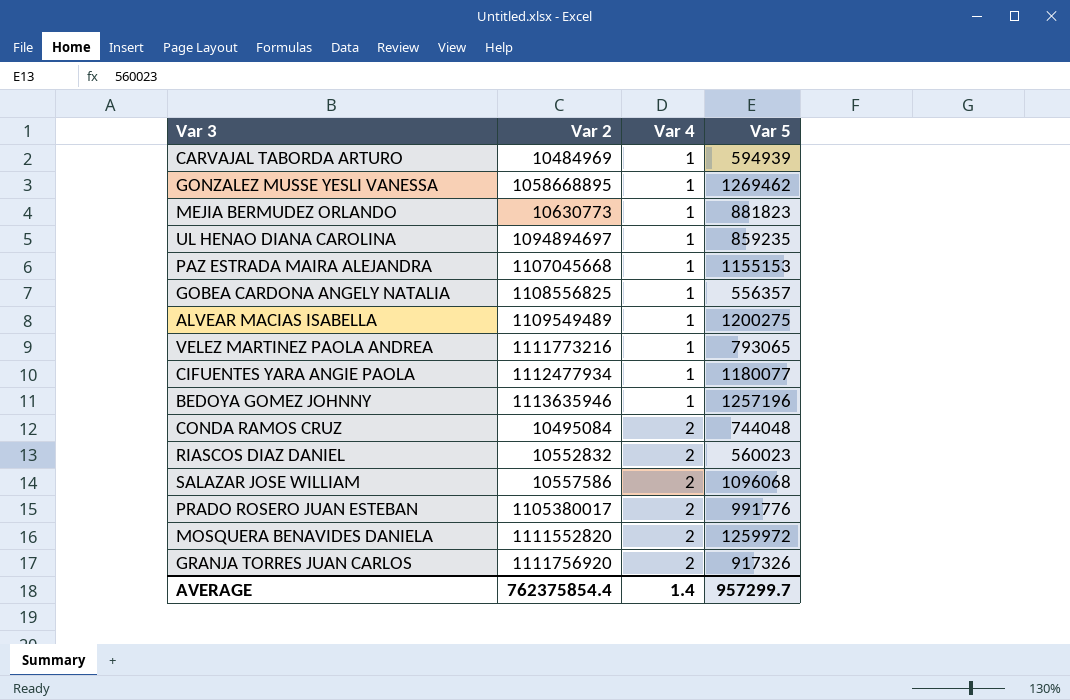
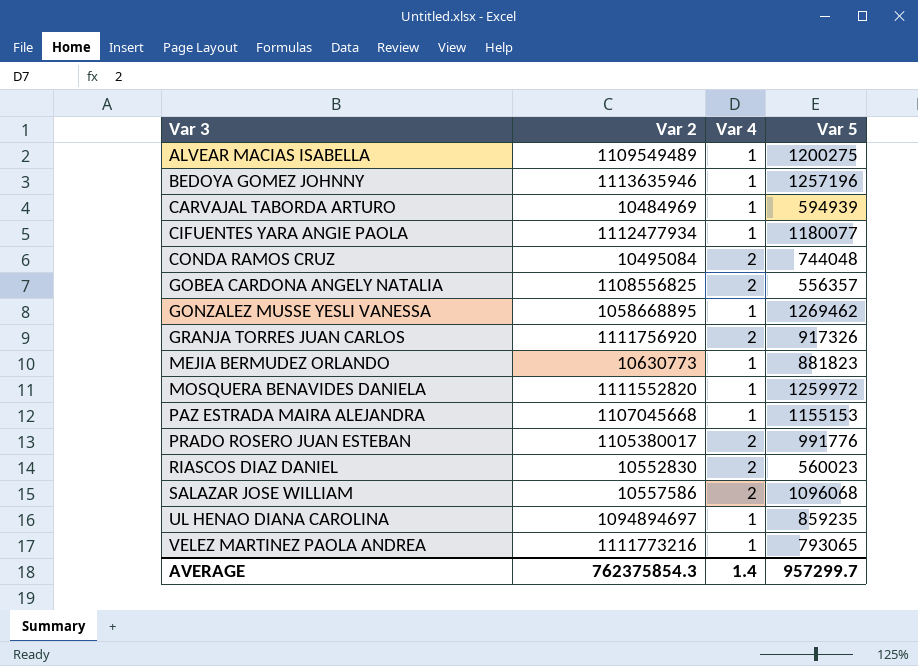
row order: Var 4 ascending -> Var 3 ascending
GOBEA CARDONA ANGELY NATALIA | Var 4: 1 -> 2
MOSQUERA BENAVIDES DANIELA | Var 4: 2 -> 1
RIASCOS DIAZ DANIEL | Var 2: 10552832 -> 10552830
AVERAGE | Var 2: 762375854.4 -> 762375854.3

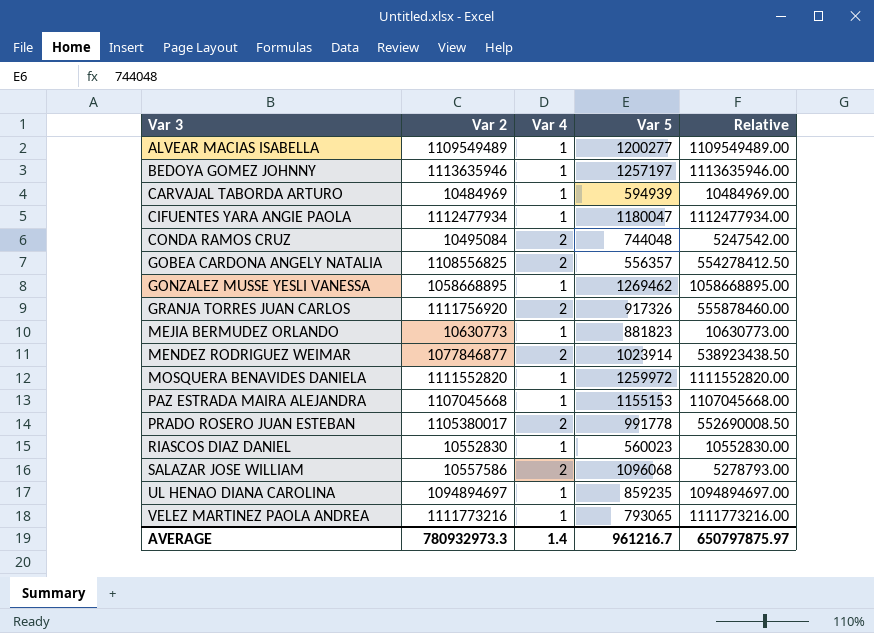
column Relative | formula: none -> [Var 2] / [Var 4]
ALVEAR MACIAS ISABELLA | Var 5: 1200275 -> 1200277
BEDOYA GOMEZ JOHNNY | Var 5: 1257196 -> 1257197
CIFUENTES YARA ANGIE PAOLA | Var 5: 1180077 -> 1180047
row MENDEZ RODRIGUEZ WEIMAR: none -> 1077846877 | 2 | 1023914 | 538923438.50
PRADO ROSERO JUAN ESTEBAN | Var 5: 991776 -> 991778
RIASCOS DIAZ DANIEL | Var 4: 2 -> 1
AVERAGE | Var 2: 762375854.3 -> 780932973.3
AVERAGE | Var 5: 957299.7 -> 961216.7

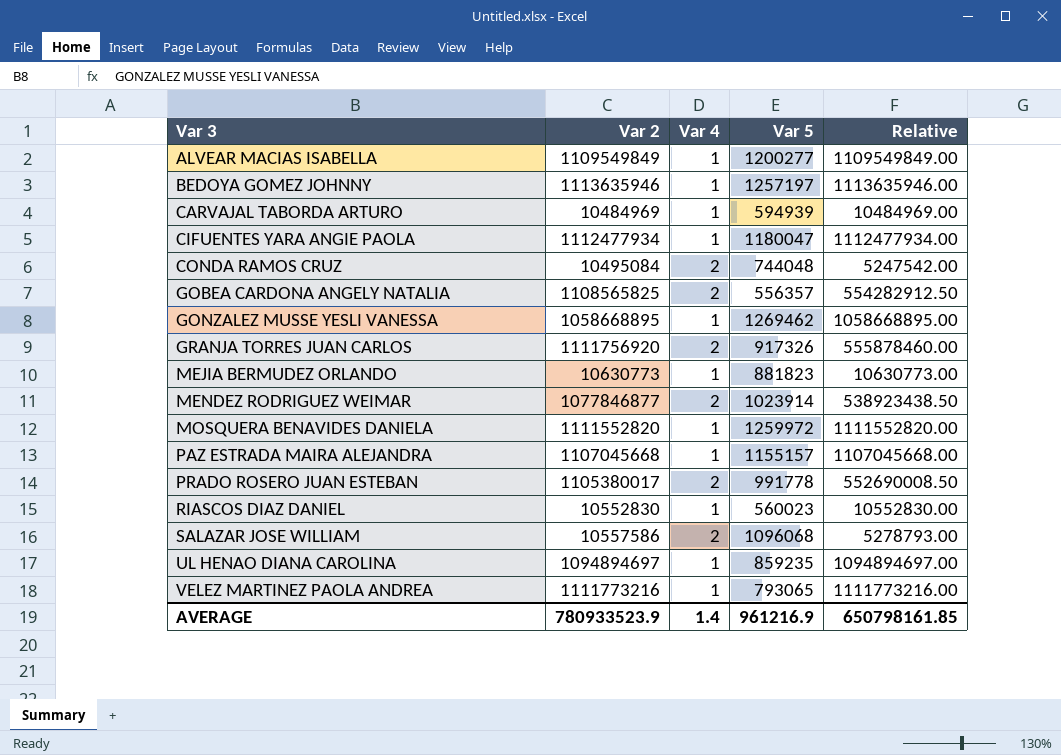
ALVEAR MACIAS ISABELLA | Var 2: 1109549489 -> 1109549849
ALVEAR MACIAS ISABELLA | Relative: 1109549489.00 -> 1109549849.00
GOBEA CARDONA ANGELY NATALIA | Var 2: 1108556825 -> 1108565825
GOBEA CARDONA ANGELY NATALIA | Relative: 554278412.50 -> 554282912.50
PAZ ESTRADA MAIRA ALEJANDRA | Var 5: 1155153 -> 1155157
AVERAGE | Var 2: 780932973.3 -> 780933523.9
AVERAGE | Var 5: 961216.7 -> 961216.9
AVERAGE | Relative: 650797875.97 -> 650798161.85

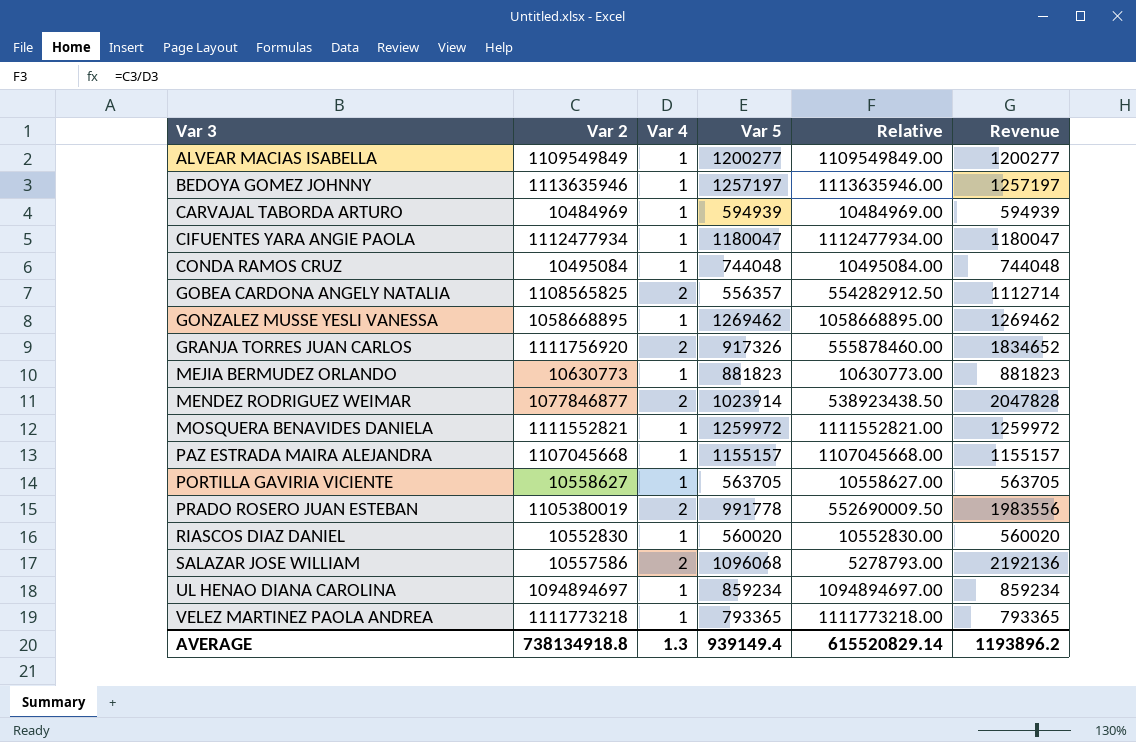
column Revenue | formula: none -> [Var 4] * [Var 5]
CONDA RAMOS CRUZ | Var 4: 2 -> 1
CONDA RAMOS CRUZ | Relative: 5247542.00 -> 10495084.00
MOSQUERA BENAVIDES DANIELA | Var 2: 1111552820 -> 1111552821
MOSQUERA BENAVIDES DANIELA | Relative: 1111552820.00 -> 1111552821.00
row PORTILLA GAVIRIA VICIENTE: none -> 10558627 | 1 | 563705 | 10558627.00 | 563705
PRADO ROSERO JUAN ESTEBAN | Var 2: 1105380017 -> 1105380019
PRADO ROSERO JUAN ESTEBAN | Relative: 552690008.50 -> 552690009.50
RIASCOS DIAZ DANIEL | Var 5: 560023 -> 560020
UL HENAO DIANA CAROLINA | Var 5: 859235 -> 859234
VELEZ MARTINEZ PAOLA ANDREA | Var 2: 1111773216 -> 1111773218
VELEZ MARTINEZ PAOLA ANDREA | Var 5: 793065 -> 793365
VELEZ MARTINEZ PAOLA ANDREA | Relative: 1111773216.00 -> 1111773218.00
AVERAGE | Var 2: 780933523.9 -> 738134918.8
AVERAGE | Var 4: 1.4 -> 1.3
AVERAGE | Var 5: 961216.9 -> 939149.4
AVERAGE | Relative: 650798161.85 -> 615520829.14

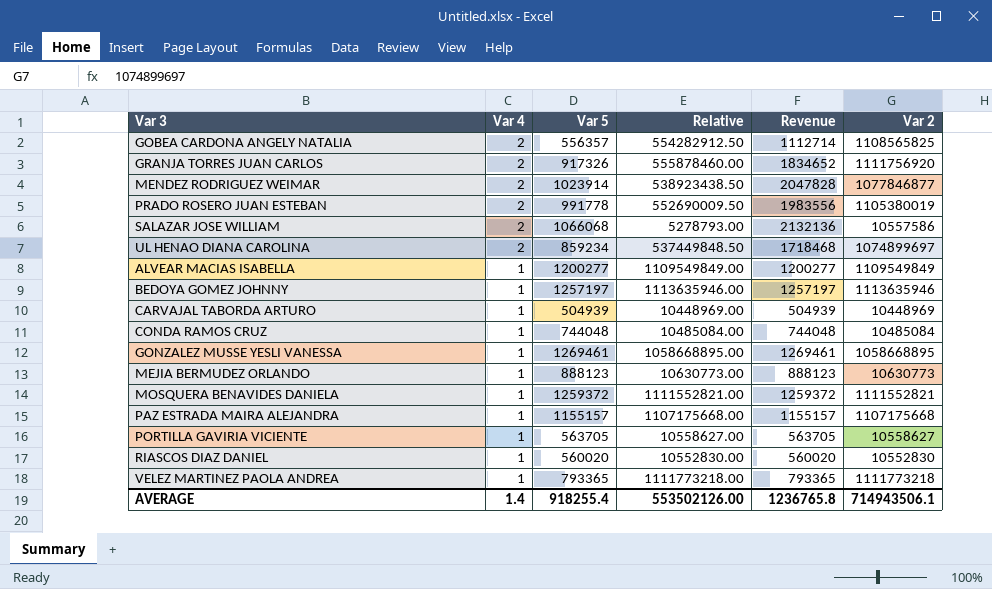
row order: Var 3 ascending -> Var 4 descending
column Var 2 | position: 2 -> 6
row CIFUENTES YARA ANGIE PAOLA: 1112477934 | 1 | 1180047 | 1112477934.00 | 1180047 -> none
SALAZAR JOSE WILLIAM | Var 5: 1096068 -> 1066068
SALAZAR JOSE WILLIAM | Revenue: 2192136 -> 2132136
UL HENAO DIANA CAROLINA | Var 4: 1 -> 2
UL HENAO DIANA CAROLINA | Relative: 1094894697.00 -> 537449848.50
UL HENAO DIANA CAROLINA | Revenue: 859234 -> 1718468
UL HENAO DIANA CAROLINA | Var 2: 1094894697 -> 1074899697
CARVAJAL TABORDA ARTURO | Var 5: 594939 -> 504939
CARVAJAL TABORDA ARTURO | Relative: 10484969.00 -> 10448969.00
CARVAJAL TABORDA ARTURO | Revenue: 594939 -> 504939
CARVAJAL TABORDA ARTURO | Var 2: 10484969 -> 10448969
CONDA RAMOS CRUZ | Relative: 10495084.00 -> 10485084.00
CONDA RAMOS CRUZ | Var 2: 10495084 -> 10485084
GONZALEZ MUSSE YESLI VANESSA | Var 5: 1269462 -> 1269461
GONZALEZ MUSSE YESLI VANESSA | Revenue: 1269462 -> 1269461
MEJIA BERMUDEZ ORLANDO | Var 5: 881823 -> 888123
MEJIA BERMUDEZ ORLANDO | Revenue: 881823 -> 888123
MOSQUERA BENAVIDES DANIELA | Var 5: 1259972 -> 1259372
MOSQUERA BENAVIDES DANIELA | Revenue: 1259972 -> 1259372
PAZ ESTRADA MAIRA ALEJANDRA | Relative: 1107045668.00 -> 1107175668.00
PAZ ESTRADA MAIRA ALEJANDRA | Var 2: 1107045668 -> 1107175668
AVERAGE | Var 4: 1.3 -> 1.4
AVERAGE | Var 5: 939149.4 -> 918255.4
AVERAGE | Relative: 615520829.14 -> 553502126.00
AVERAGE | Revenue: 1193896.2 -> 1236765.8
AVERAGE | Var 2: 738134918.8 -> 714943506.1

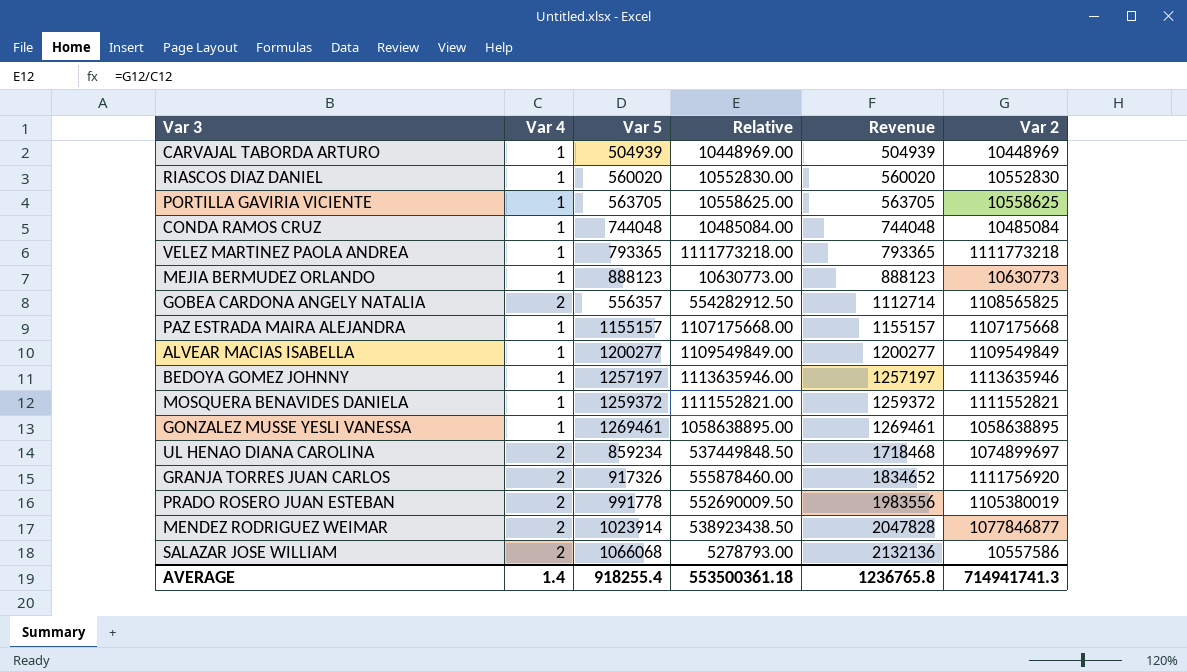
row order: Var 4 descending -> Revenue ascending
PORTILLA GAVIRIA VICIENTE | Relative: 10558627.00 -> 10558625.00
PORTILLA GAVIRIA VICIENTE | Var 2: 10558627 -> 10558625
GONZALEZ MUSSE YESLI VANESSA | Relative: 1058668895.00 -> 1058638895.00
GONZALEZ MUSSE YESLI VANESSA | Var 2: 1058668895 -> 1058638895
AVERAGE | Relative: 553502126.00 -> 553500361.18
AVERAGE | Var 2: 714943506.1 -> 714941741.3

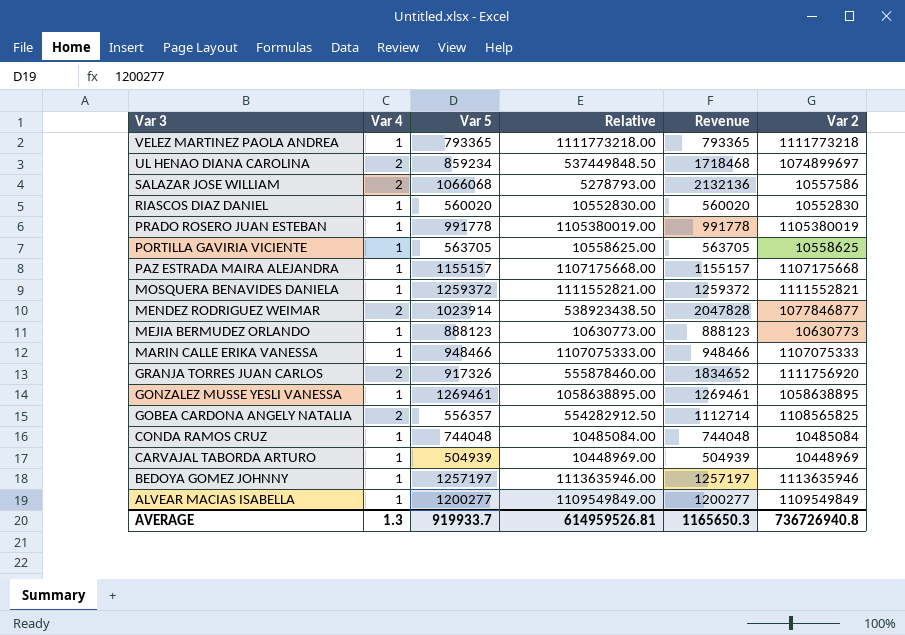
row order: Revenue ascending -> Var 3 descending
PRADO ROSERO JUAN ESTEBAN | Var 4: 2 -> 1
PRADO ROSERO JUAN ESTEBAN | Relative: 552690009.50 -> 1105380019.00
PRADO ROSERO JUAN ESTEBAN | Revenue: 1983556 -> 991778
row MARIN CALLE ERIKA VANESSA: none -> 1 | 948466 | 1107075333.00 | 948466 | 1107075333
AVERAGE | Var 4: 1.4 -> 1.3
AVERAGE | Var 5: 918255.4 -> 919933.7
AVERAGE | Relative: 553500361.18 -> 614959526.81
AVERAGE | Revenue: 1236765.8 -> 1165650.3
AVERAGE | Var 2: 714941741.3 -> 736726940.8

